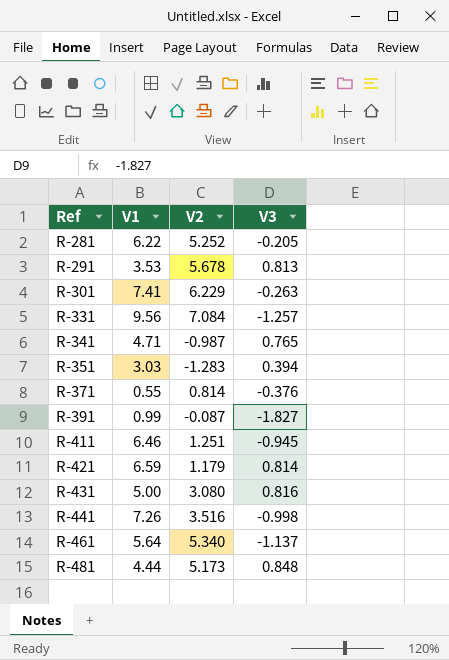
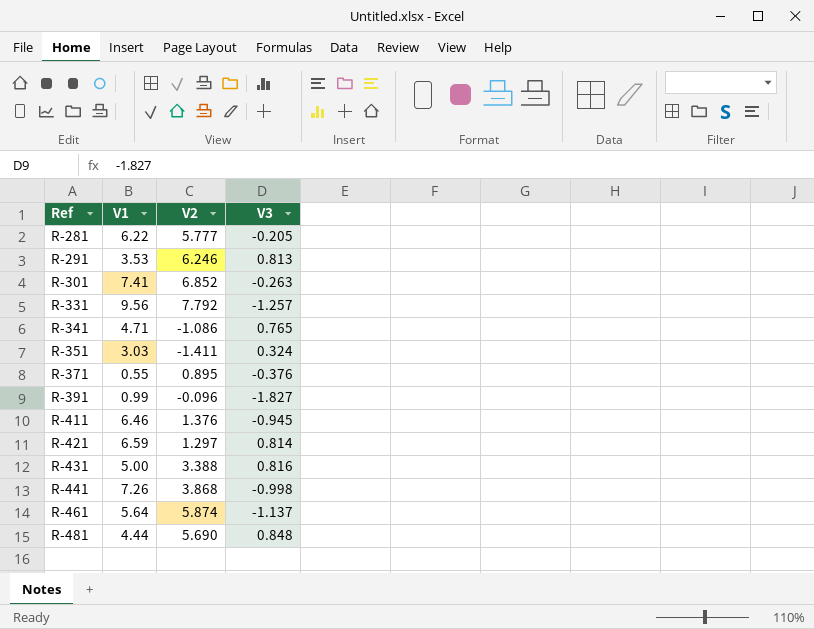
R-281 | V2: 5.252 -> 5.777
R-291 | V2: 5.678 -> 6.246
R-301 | V2: 6.229 -> 6.852
R-331 | V2: 7.084 -> 7.792
R-341 | V2: -0.987 -> -1.086
R-351 | V2: -1.283 -> -1.411
R-351 | V3: 0.394 -> 0.324
R-371 | V2: 0.814 -> 0.895
R-391 | V2: -0.087 -> -0.096
R-411 | V2: 1.251 -> 1.376
R-421 | V2: 1.179 -> 1.297
R-431 | V2: 3.080 -> 3.388
R-441 | V2: 3.516 -> 3.868
R-461 | V2: 5.340 -> 5.874
R-481 | V2: 5.173 -> 5.690

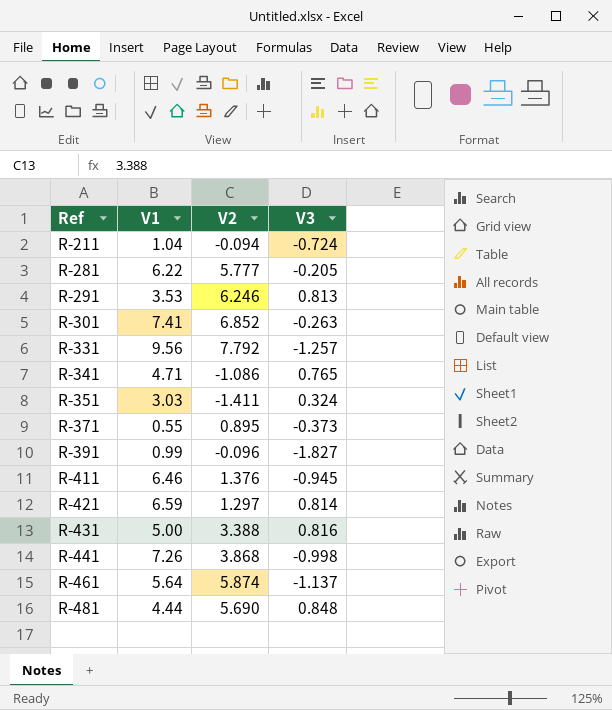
row R-211: none -> 1.04 | -0.094 | -0.724
R-371 | V3: -0.376 -> -0.373

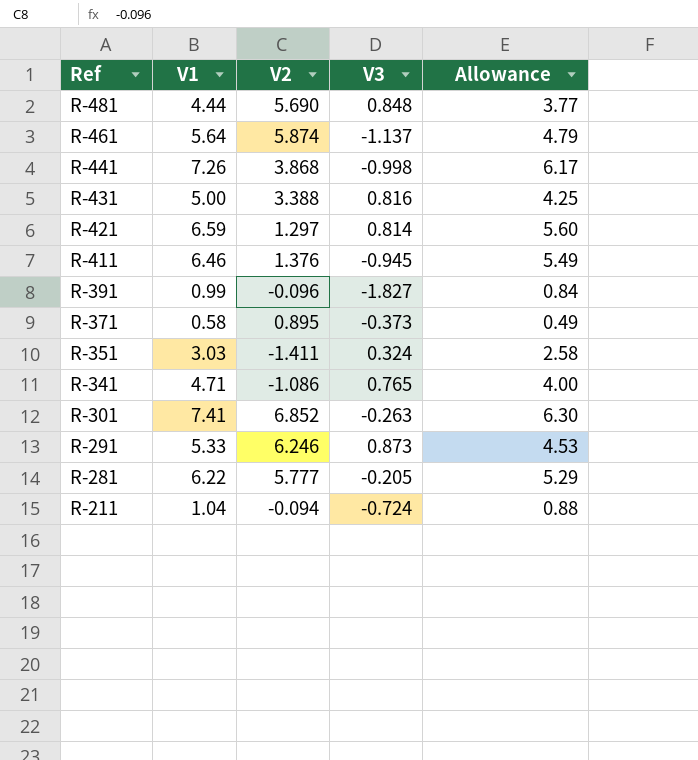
row order: Ref ascending -> Ref descending
column Allowance | formula: none -> [V1] * 0.85
row R-331: 9.56 | 7.792 | -1.257 -> none
R-371 | V1: 0.55 -> 0.58
R-291 | V1: 3.53 -> 5.33
R-291 | V3: 0.813 -> 0.873

